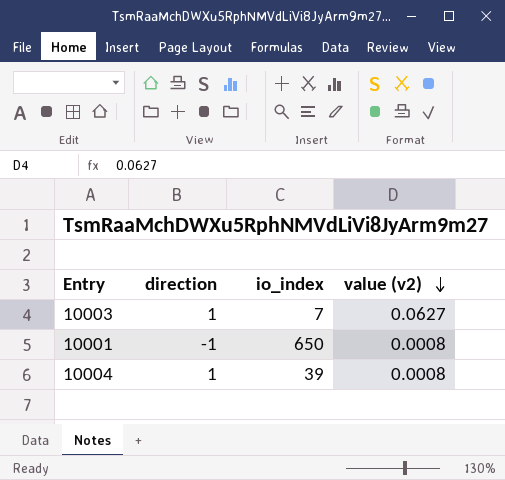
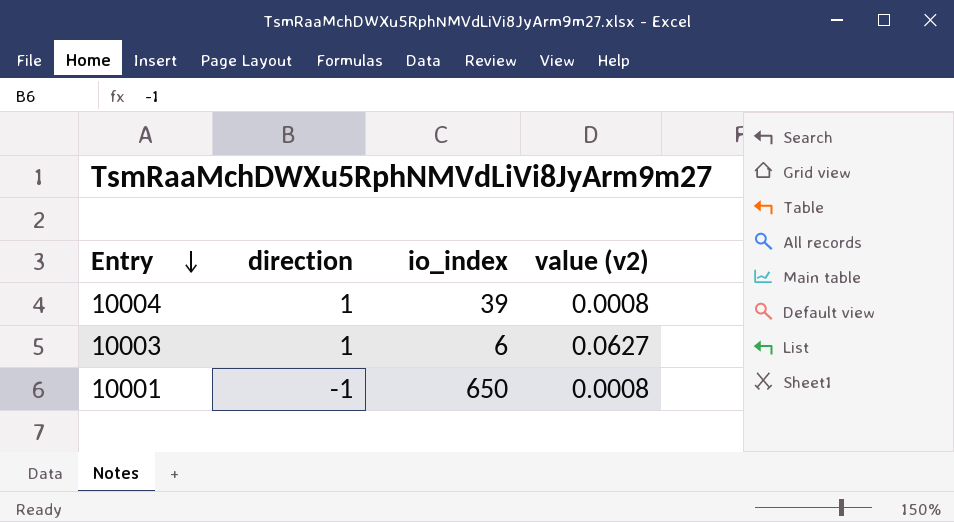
row order: value (v2) descending -> Entry descending
10003 | io_index: 7 -> 6

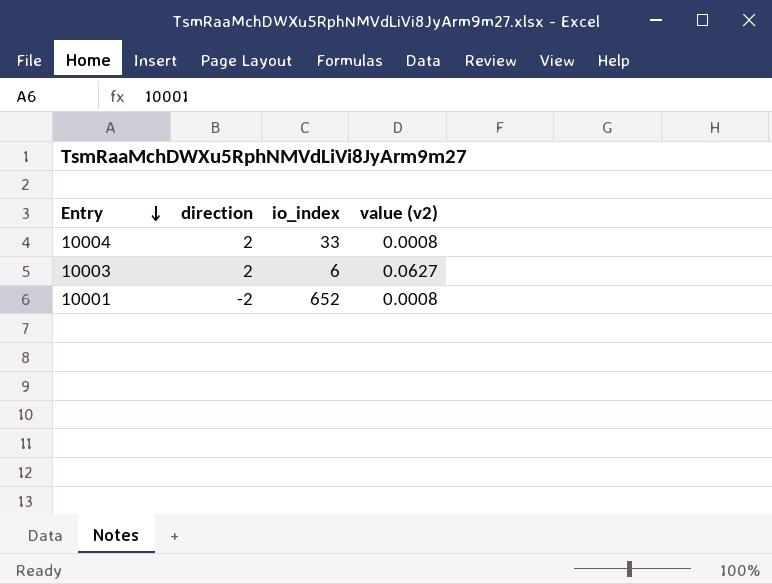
10004 | direction: 1 -> 2
10004 | io_index: 39 -> 33
10003 | direction: 1 -> 2
10001 | direction: -1 -> -2
10001 | io_index: 650 -> 652

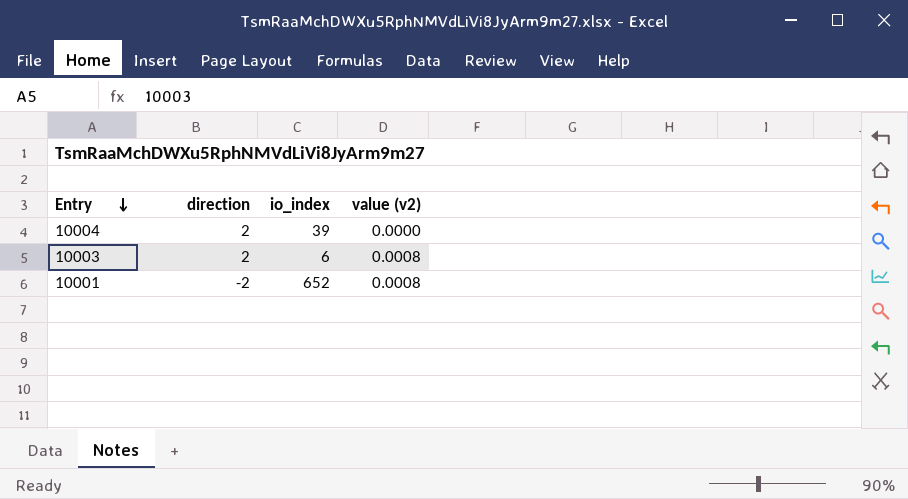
10004 | io_index: 33 -> 39
10004 | value (v2): 0.0008 -> 0.0000
10003 | value (v2): 0.0627 -> 0.0008

